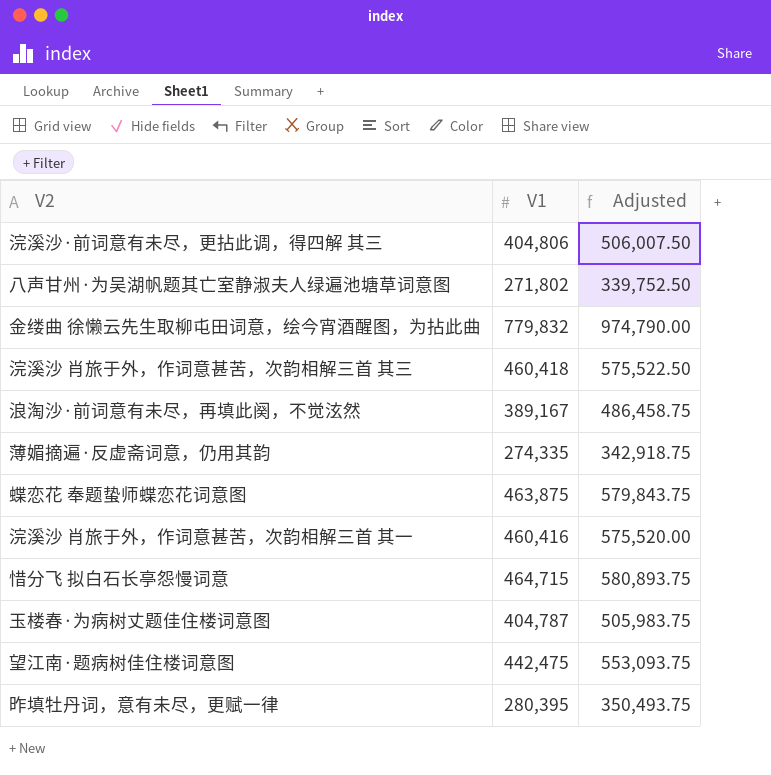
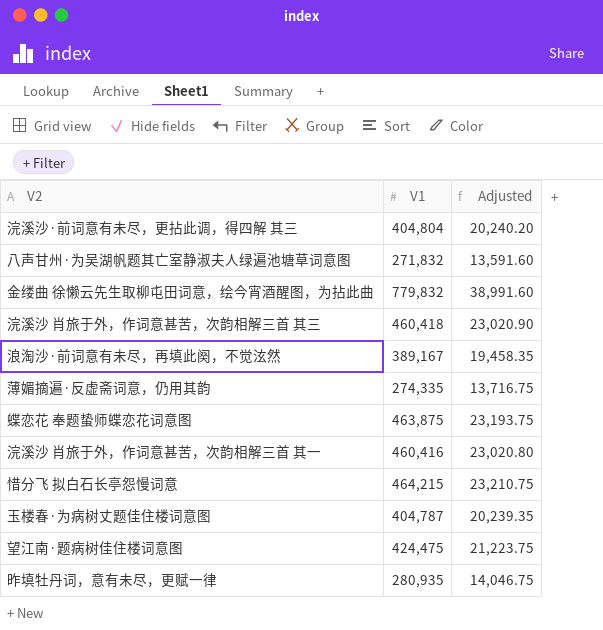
column Adjusted | formula: [V1] * 1.25 -> [V1] * 0.05
浣溪沙·前词意有未尽，更拈此调，得四解 其三 | V1: 404,806 -> 404,804
八声甘州·为吴湖帆题其亡室静淑夫人绿遍池塘草词意图 | V1: 271,802 -> 271,832
惜分飞 拟白石长亭怨慢词意 | V1: 464,715 -> 464,215
望江南·题病树佳住楼词意图 | V1: 442,475 -> 424,475
昨填牡丹词，意有未尽，更赋一律 | V1: 280,395 -> 280,935

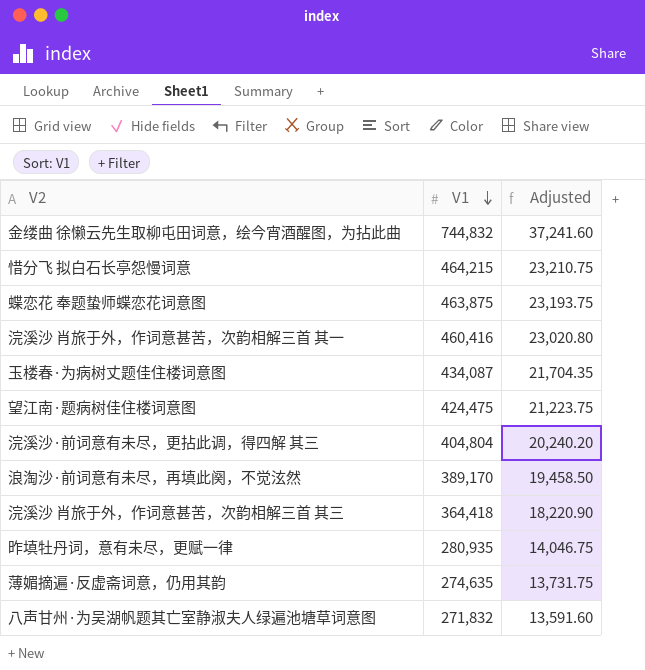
row order: none -> V1 descending
金缕曲 徐懒云先生取柳屯田词意，绘今宵酒醒图，为拈此曲 | V1: 779,832 -> 744,832
金缕曲 徐懒云先生取柳屯田词意，绘今宵酒醒图，为拈此曲 | Adjusted: 38,991.60 -> 37,241.60
玉楼春·为病树丈题佳住楼词意图 | V1: 404,787 -> 434,087
玉楼春·为病树丈题佳住楼词意图 | Adjusted: 20,239.35 -> 21,704.35
浪淘沙·前词意有未尽，再填此阕，不觉泫然 | V1: 389,167 -> 389,170
浪淘沙·前词意有未尽，再填此阕，不觉泫然 | Adjusted: 19,458.35 -> 19,458.50
浣溪沙 肖旅于外，作词意甚苦，次韵相解三首 其三 | V1: 460,418 -> 364,418
浣溪沙 肖旅于外，作词意甚苦，次韵相解三首 其三 | Adjusted: 23,020.90 -> 18,220.90
薄媚摘遍·反虚斋词意，仍用其韵 | V1: 274,335 -> 274,635
薄媚摘遍·反虚斋词意，仍用其韵 | Adjusted: 13,716.75 -> 13,731.75

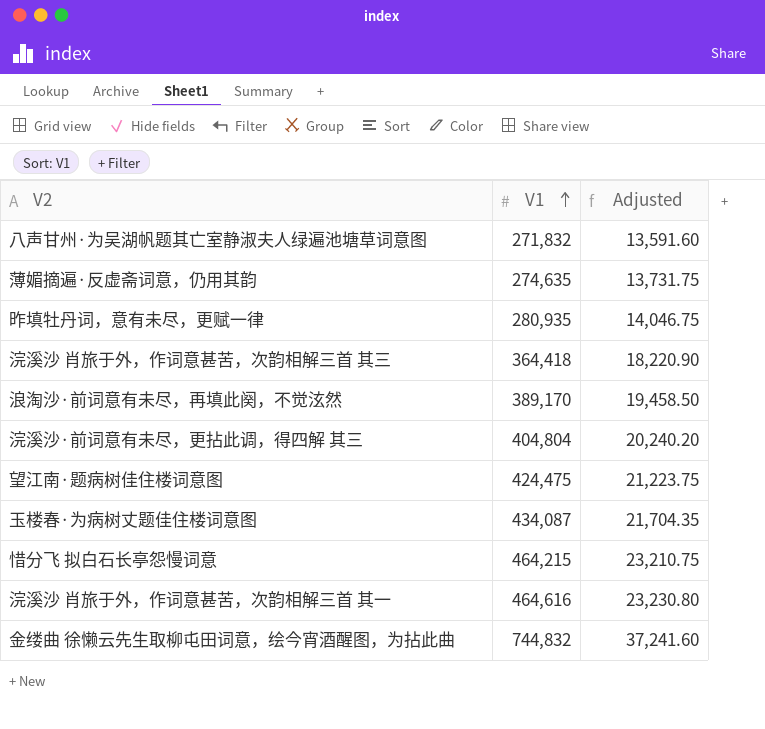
row order: V1 descending -> V1 ascending
row 蝶恋花 奉题蛰师蝶恋花词意图: 463,875 | 23,193.75 -> none
浣溪沙 肖旅于外，作词意甚苦，次韵相解三首 其一 | V1: 460,416 -> 464,616
浣溪沙 肖旅于外，作词意甚苦，次韵相解三首 其一 | Adjusted: 23,020.80 -> 23,230.80

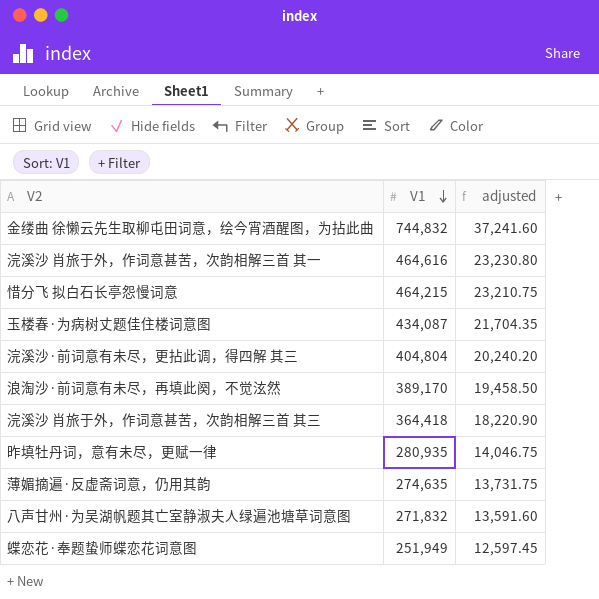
row order: V1 ascending -> V1 descending
column name: Adjusted -> adjusted
row 望江南·题病树佳住楼词意图: 424,475 | 21,223.75 -> none
row 蝶恋花·奉题蛰师蝶恋花词意图: none -> 251,949 | 12,597.45

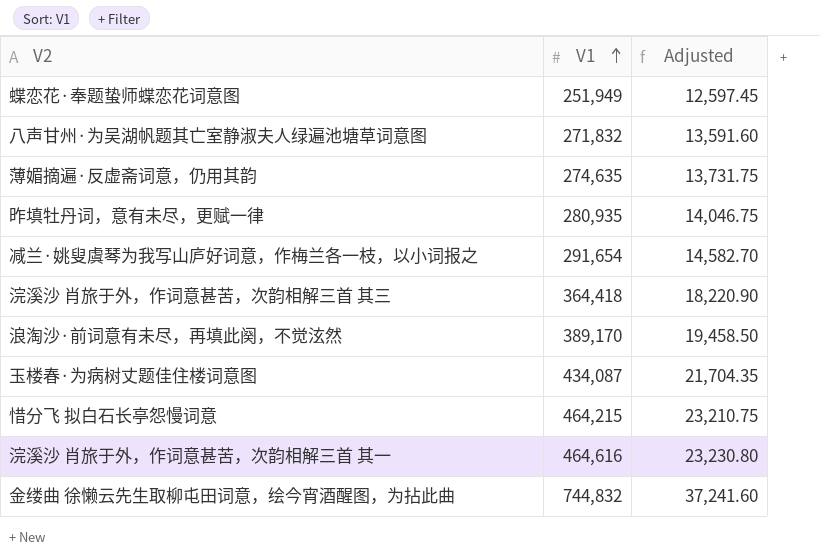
row order: V1 descending -> V1 ascending
column name: adjusted -> Adjusted
row 浣溪沙·前词意有未尽，更拈此调，得四解 其三: 404,804 | 20,240.20 -> none
row 减兰·姚叟虞琴为我写山庐好词意，作梅兰各一枝，以小词报之: none -> 291,654 | 14,582.70

